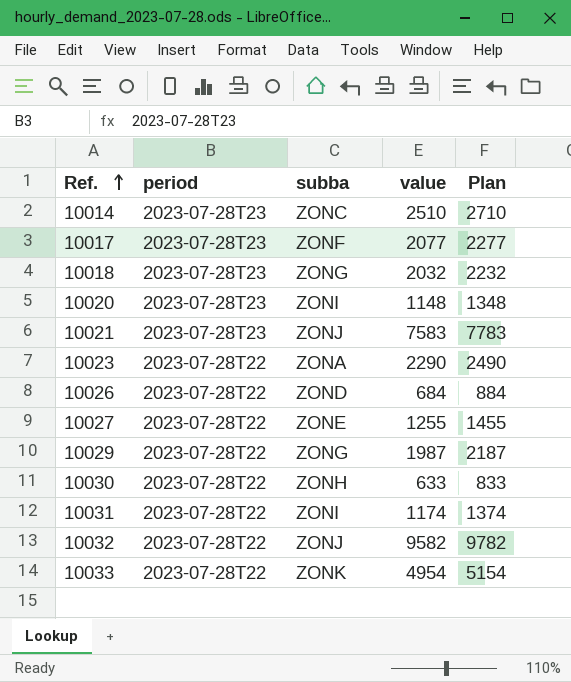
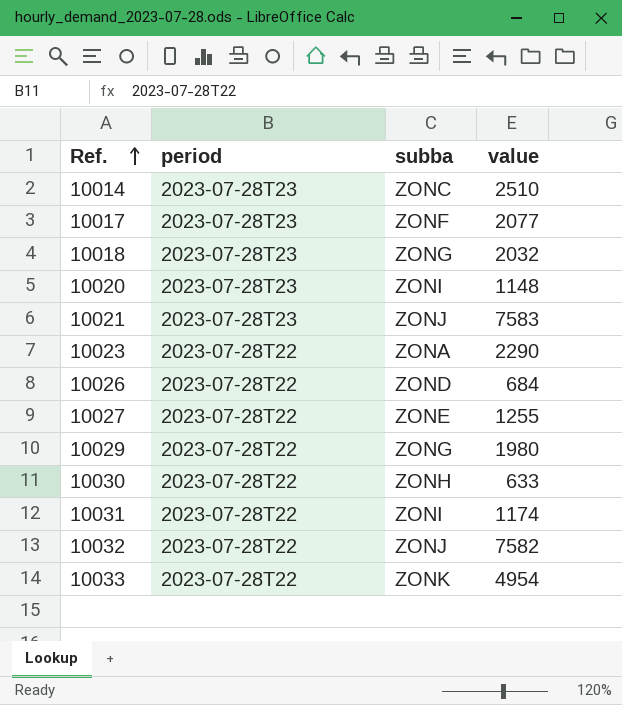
column Plan | formula: [value] + 200 -> none
10029 | value: 1987 -> 1980
10032 | value: 9582 -> 7582

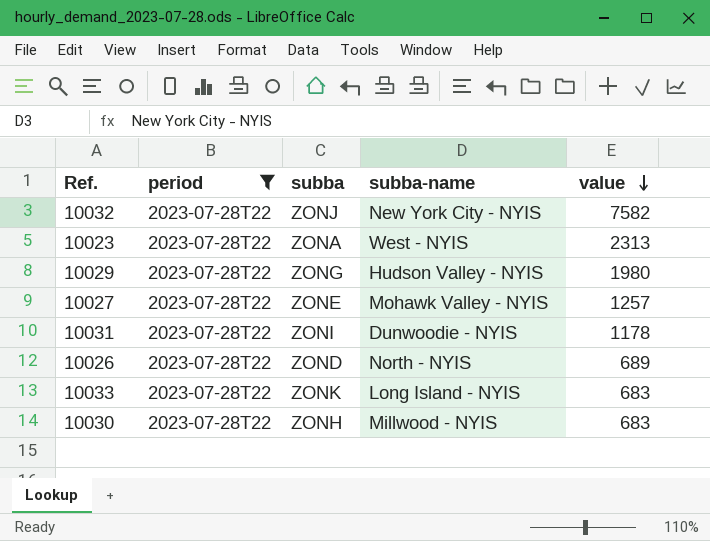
filter: none -> period = 2023-07-28T22
row order: Ref. ascending -> value descending
column subba-name | position: none -> 4
10023 | value: 2290 -> 2313
10027 | value: 1255 -> 1257
10031 | value: 1174 -> 1178
10026 | value: 684 -> 689
10033 | value: 4954 -> 683
10030 | value: 633 -> 683

